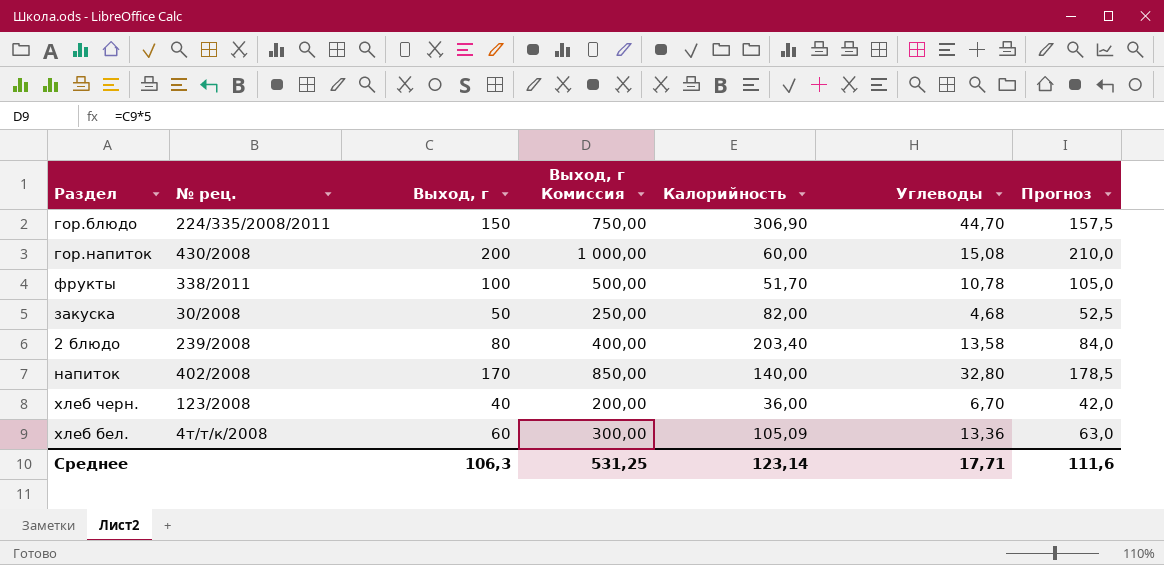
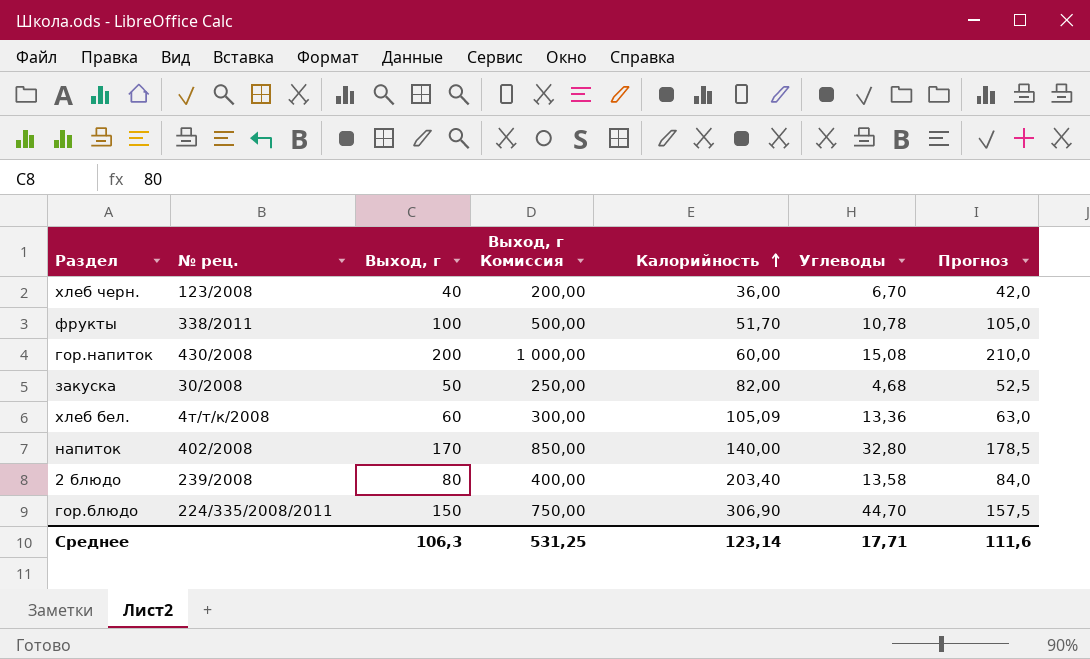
row order: none -> Калорийность ascending

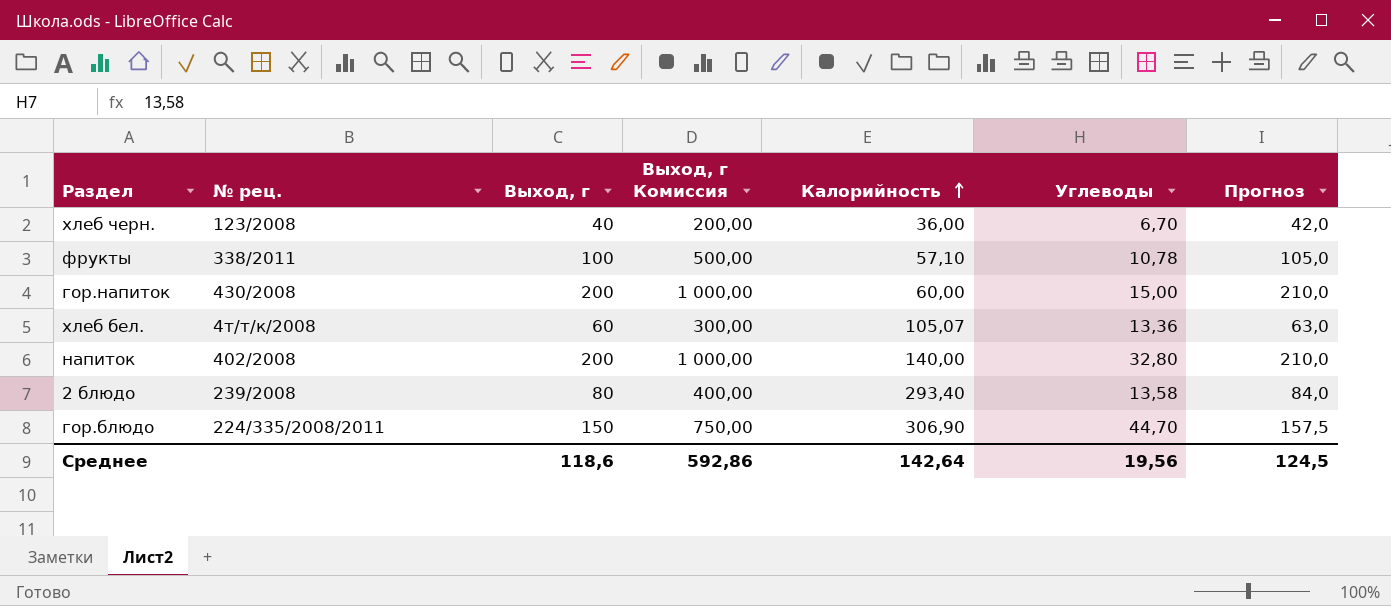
row закуска: 30/2008 | 50 | 250,00 | 82,00 | 4,68 | 52,5 -> none
фрукты | Калорийность: 51,70 -> 57,10
гор.напиток | Углеводы: 15,08 -> 15,00
хлеб бел. | Калорийность: 105,09 -> 105,07
напиток | Выход, г: 170 -> 200
напиток | Выход, г Комиссия: 850,00 -> 1 000,00
напиток | Прогноз: 178,5 -> 210,0
2 блюдо | Калорийность: 203,40 -> 293,40
Среднее | Выход, г: 106,3 -> 118,6
Среднее | Выход, г Комиссия: 531,25 -> 592,86
Среднее | Калорийность: 123,14 -> 142,64
Среднее | Углеводы: 17,71 -> 19,56
Среднее | Прогноз: 111,6 -> 124,5

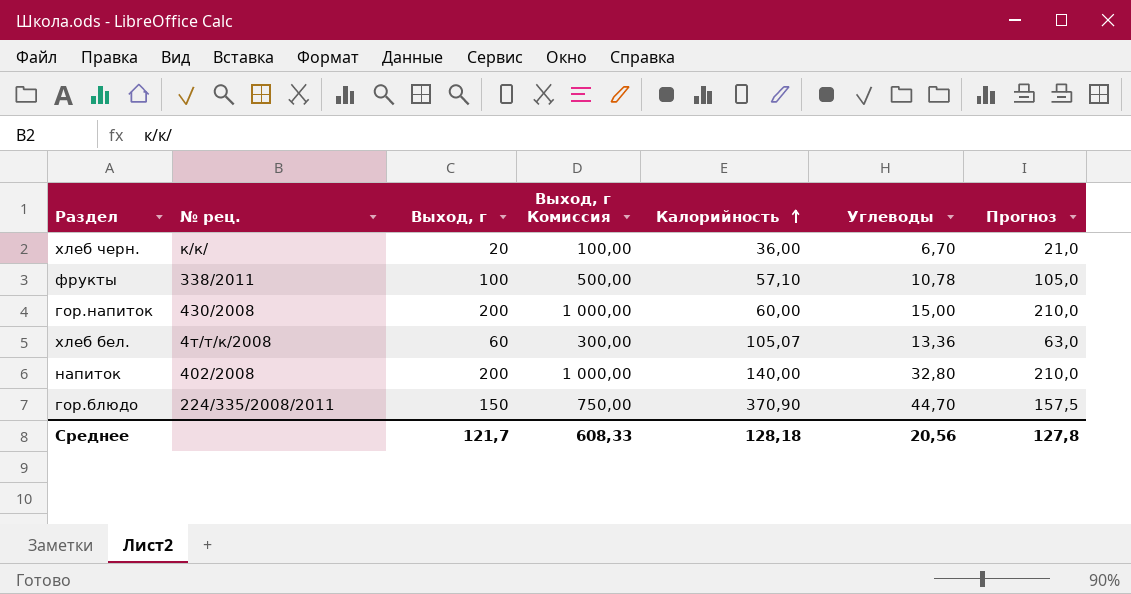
row 2 блюдо: 239/2008 | 80 | 400,00 | 293,40 | 13,58 | 84,0 -> none
хлеб черн. | № рец.: 123/2008 -> к/к/
хлеб черн. | Выход, г: 40 -> 20
хлеб черн. | Выход, г Комиссия: 200,00 -> 100,00
хлеб черн. | Прогноз: 42,0 -> 21,0
гор.блюдо | Калорийность: 306,90 -> 370,90
Среднее | Выход, г: 118,6 -> 121,7
Среднее | Выход, г Комиссия: 592,86 -> 608,33
Среднее | Калорийность: 142,64 -> 128,18
Среднее | Углеводы: 19,56 -> 20,56
Среднее | Прогноз: 124,5 -> 127,8

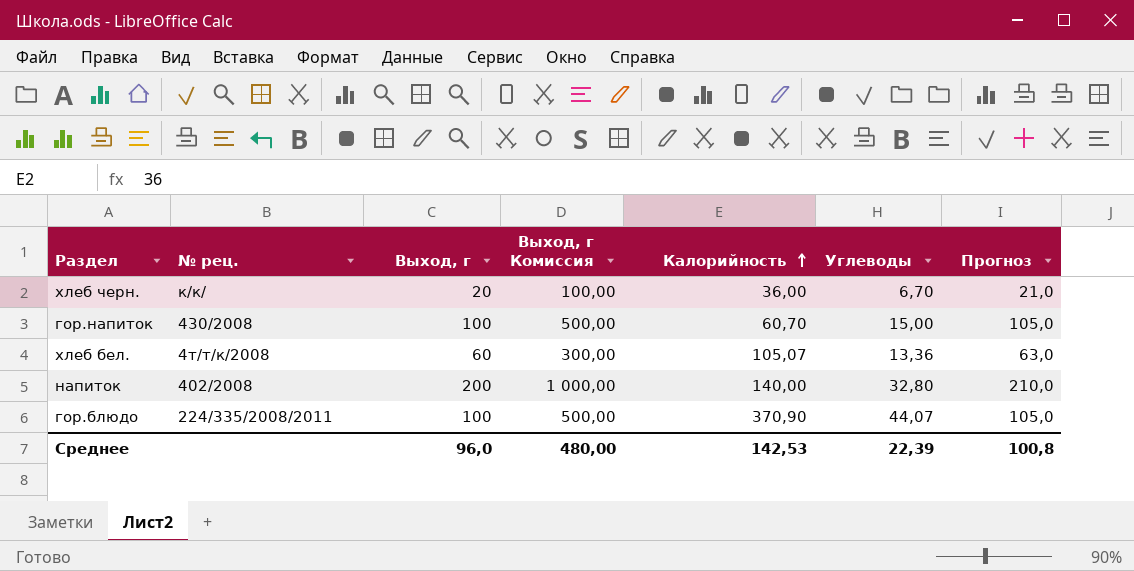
row фрукты: 338/2011 | 100 | 500,00 | 57,10 | 10,78 | 105,0 -> none
гор.напиток | Выход, г: 200 -> 100
гор.напиток | Выход, г Комиссия: 1 000,00 -> 500,00
гор.напиток | Калорийность: 60,00 -> 60,70
гор.напиток | Прогноз: 210,0 -> 105,0
гор.блюдо | Выход, г: 150 -> 100
гор.блюдо | Выход, г Комиссия: 750,00 -> 500,00
гор.блюдо | Углеводы: 44,70 -> 44,07
гор.блюдо | Прогноз: 157,5 -> 105,0
Среднее | Выход, г: 121,7 -> 96,0
Среднее | Выход, г Комиссия: 608,33 -> 480,00
Среднее | Калорийность: 128,18 -> 142,53
Среднее | Углеводы: 20,56 -> 22,39
Среднее | Прогноз: 127,8 -> 100,8

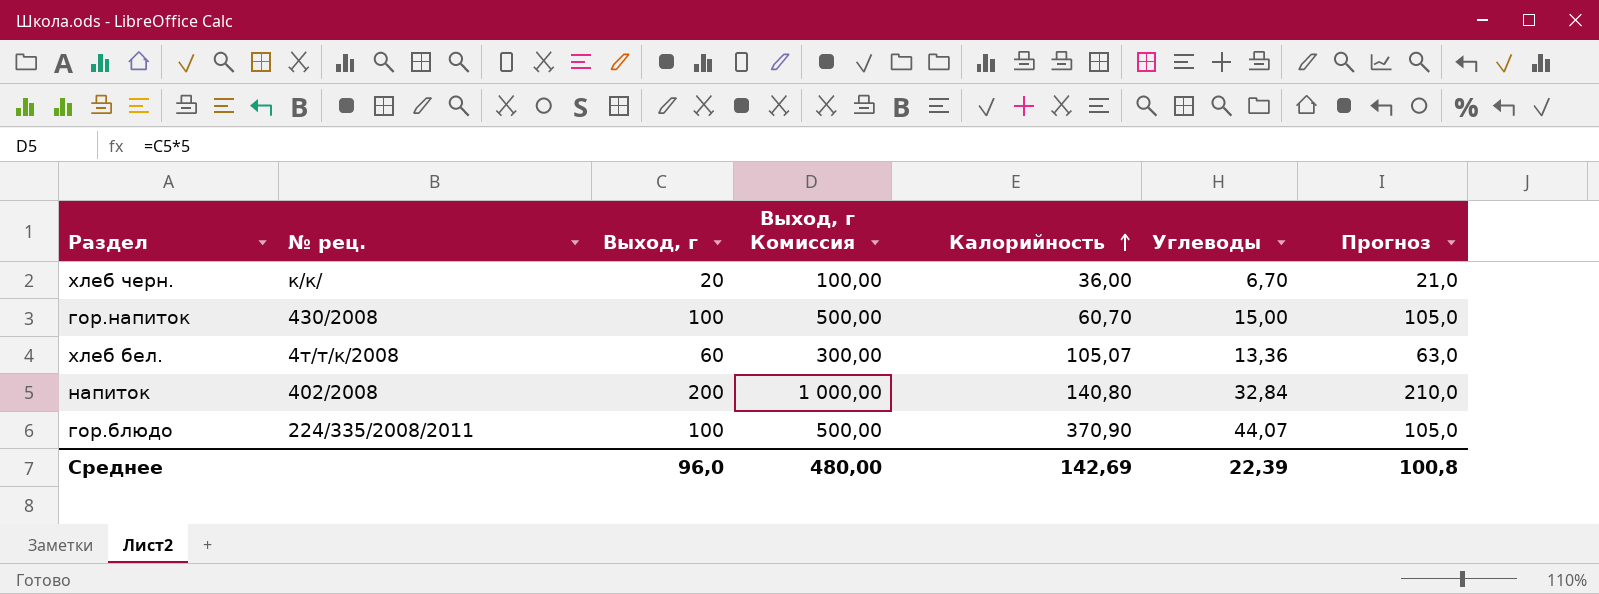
напиток | Калорийность: 140,00 -> 140,80
напиток | Углеводы: 32,80 -> 32,84
Среднее | Калорийность: 142,53 -> 142,69

